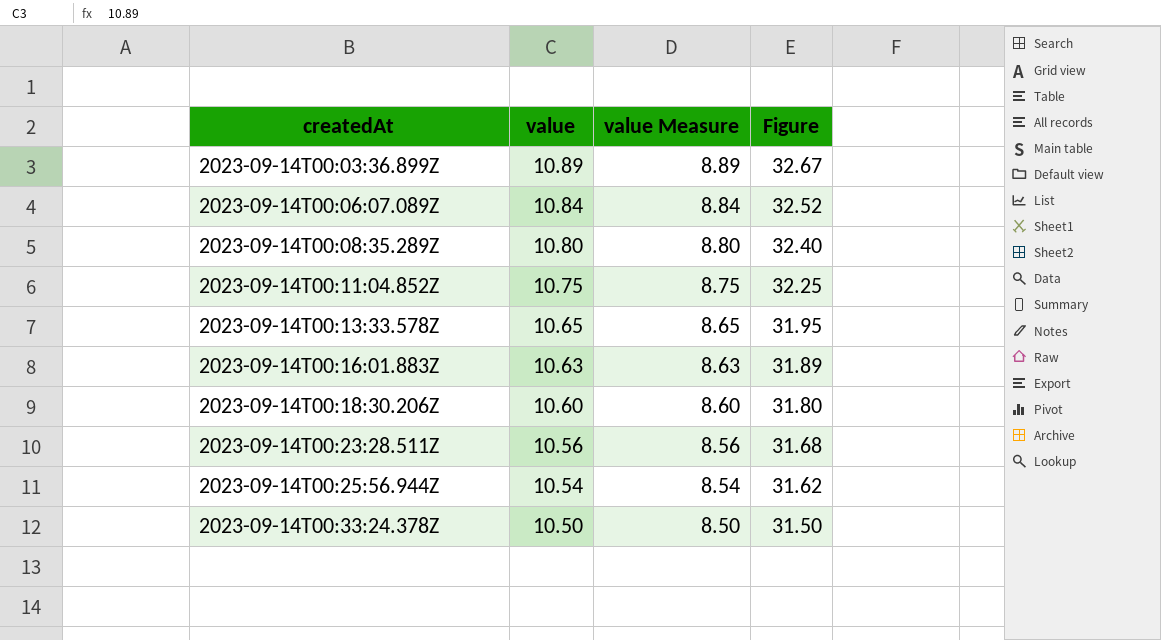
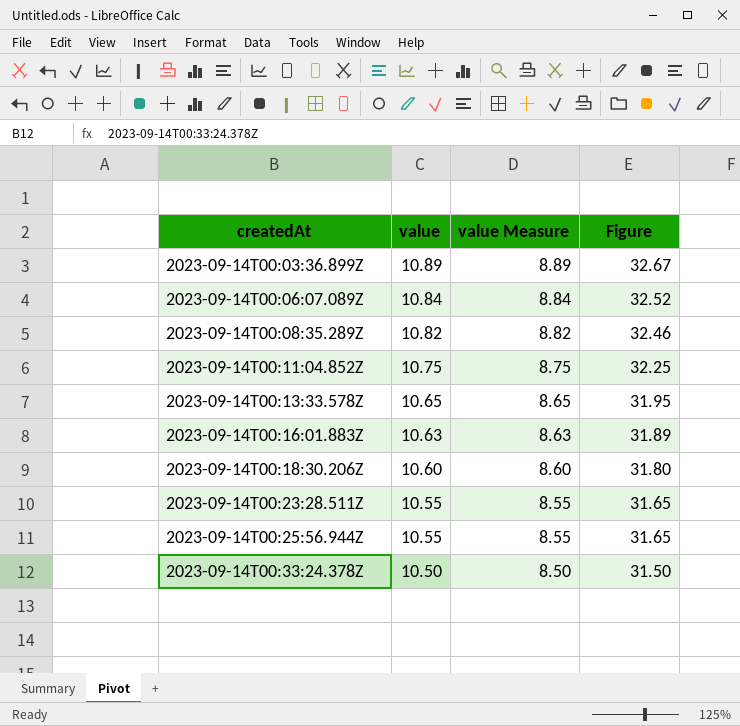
2023-09-14T00:08:35.289Z | value: 10.80 -> 10.82
2023-09-14T00:08:35.289Z | value Measure: 8.80 -> 8.82
2023-09-14T00:08:35.289Z | Figure: 32.40 -> 32.46
2023-09-14T00:23:28.511Z | value: 10.56 -> 10.55
2023-09-14T00:23:28.511Z | value Measure: 8.56 -> 8.55
2023-09-14T00:23:28.511Z | Figure: 31.68 -> 31.65
2023-09-14T00:25:56.944Z | value: 10.54 -> 10.55
2023-09-14T00:25:56.944Z | value Measure: 8.54 -> 8.55
2023-09-14T00:25:56.944Z | Figure: 31.62 -> 31.65

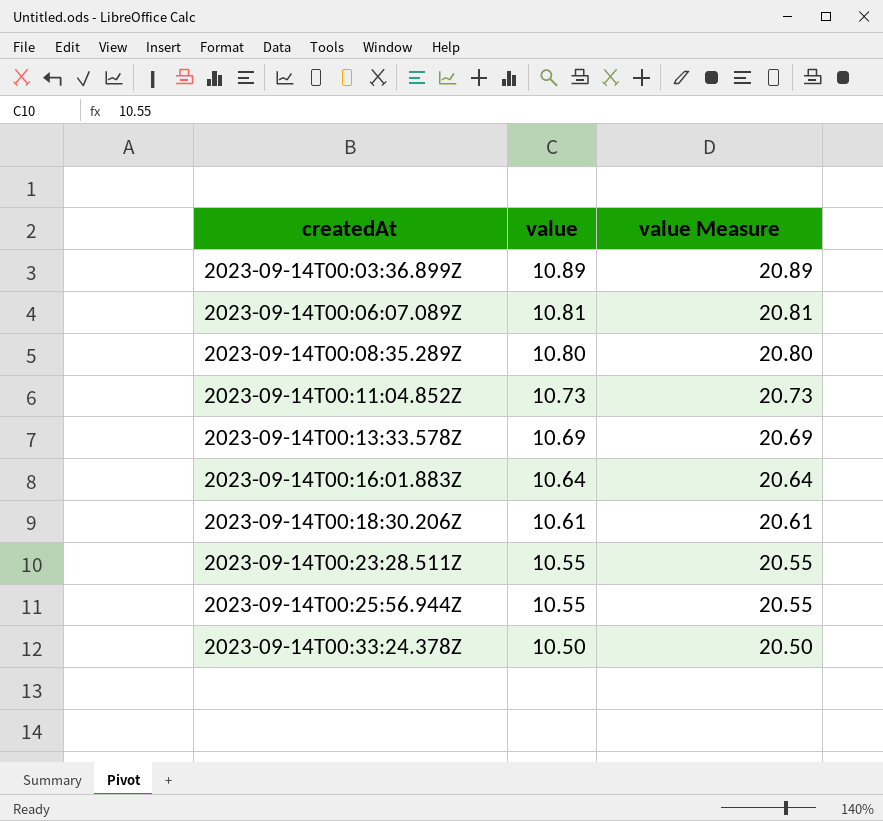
column Figure | formula: [value] * 3 -> none
column value Measure | formula: [value] - 2 -> [value] + 10
2023-09-14T00:06:07.089Z | value: 10.84 -> 10.81
2023-09-14T00:08:35.289Z | value: 10.82 -> 10.80
2023-09-14T00:11:04.852Z | value: 10.75 -> 10.73
2023-09-14T00:13:33.578Z | value: 10.65 -> 10.69
2023-09-14T00:16:01.883Z | value: 10.63 -> 10.64
2023-09-14T00:18:30.206Z | value: 10.60 -> 10.61

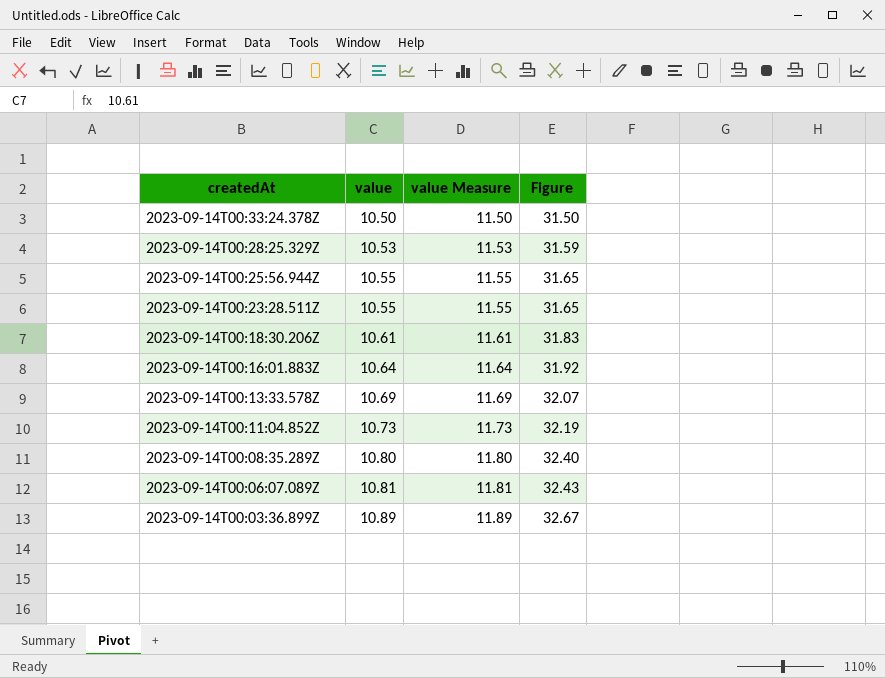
row order: createdAt ascending -> createdAt descending
column value Measure | formula: [value] + 10 -> [value] + 1
column Figure | formula: none -> [value] * 3
row 2023-09-14T00:28:25.329Z: none -> 10.53 | 11.53 | 31.59

